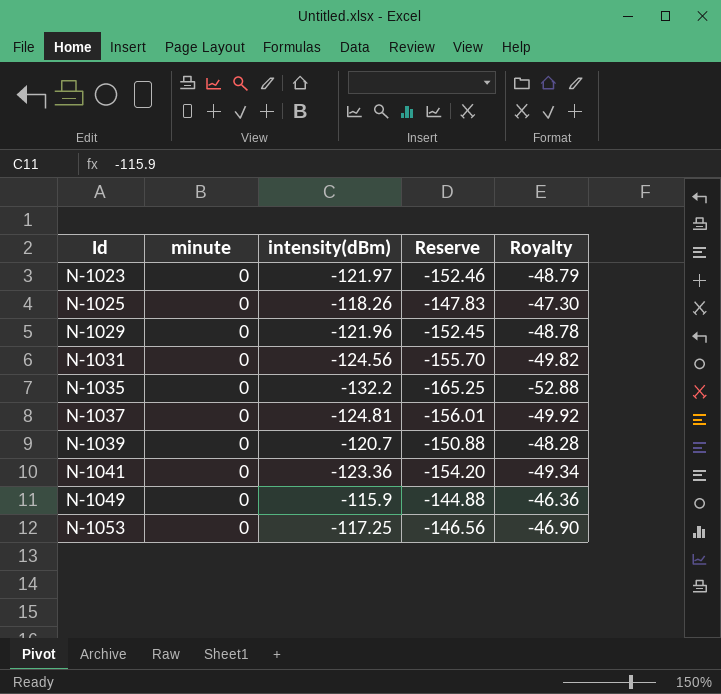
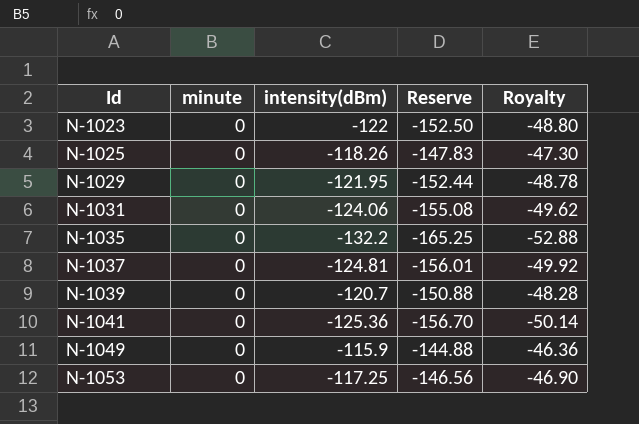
N-1023 | intensity(dBm): -121.97 -> -122
N-1023 | Reserve: -152.46 -> -152.50
N-1023 | Royalty: -48.79 -> -48.80
N-1029 | intensity(dBm): -121.96 -> -121.95
N-1029 | Reserve: -152.45 -> -152.44
N-1031 | intensity(dBm): -124.56 -> -124.06
N-1031 | Reserve: -155.70 -> -155.08
N-1031 | Royalty: -49.82 -> -49.62
N-1041 | intensity(dBm): -123.36 -> -125.36
N-1041 | Reserve: -154.20 -> -156.70
N-1041 | Royalty: -49.34 -> -50.14

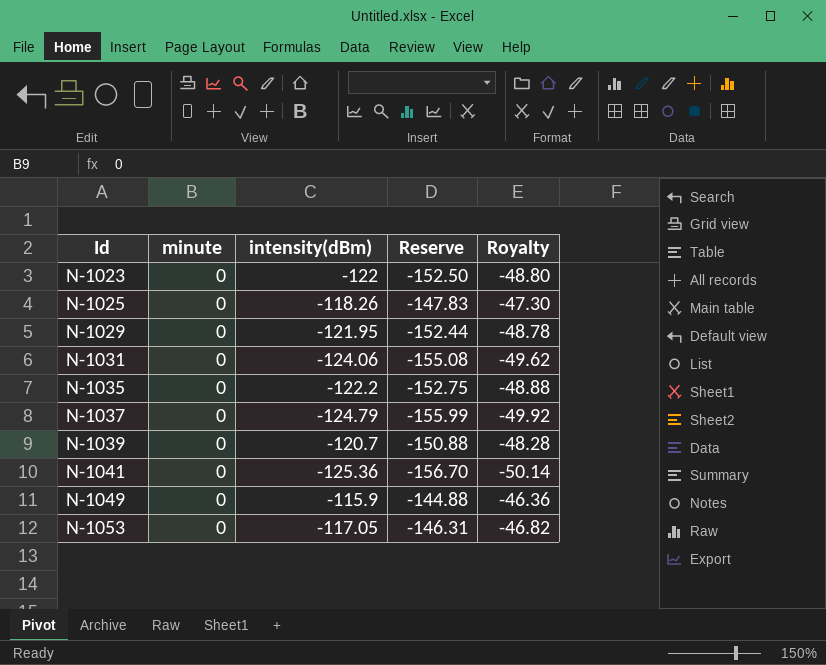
N-1035 | intensity(dBm): -132.2 -> -122.2
N-1035 | Reserve: -165.25 -> -152.75
N-1035 | Royalty: -52.88 -> -48.88
N-1037 | intensity(dBm): -124.81 -> -124.79
N-1037 | Reserve: -156.01 -> -155.99
N-1053 | intensity(dBm): -117.25 -> -117.05
N-1053 | Reserve: -146.56 -> -146.31
N-1053 | Royalty: -46.90 -> -46.82

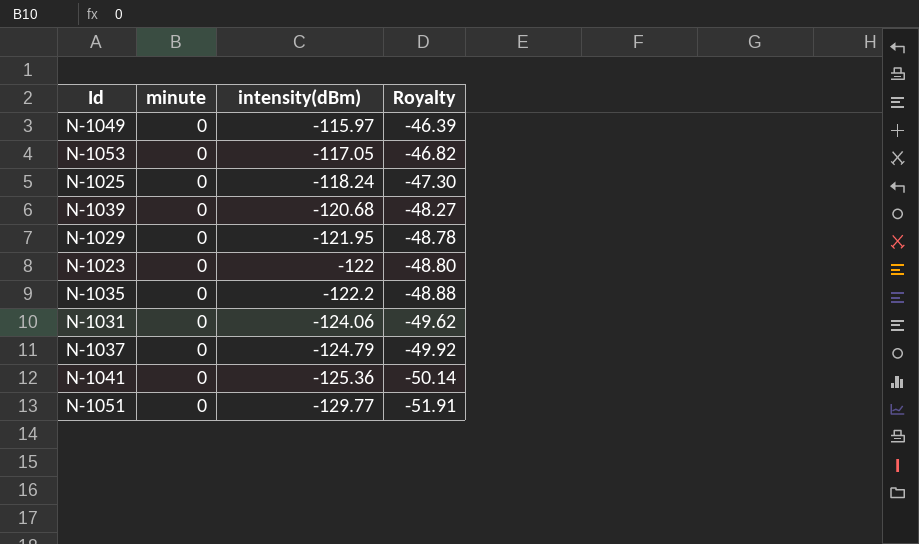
row order: Id ascending -> intensity(dBm) descending
column Reserve | formula: [intensity(dBm)] * 1.25 -> none
N-1049 | intensity(dBm): -115.9 -> -115.97
N-1049 | Royalty: -46.36 -> -46.39
N-1025 | intensity(dBm): -118.26 -> -118.24
N-1039 | intensity(dBm): -120.7 -> -120.68
N-1039 | Royalty: -48.28 -> -48.27
row N-1051: none -> 0 | -129.77 | -51.91

